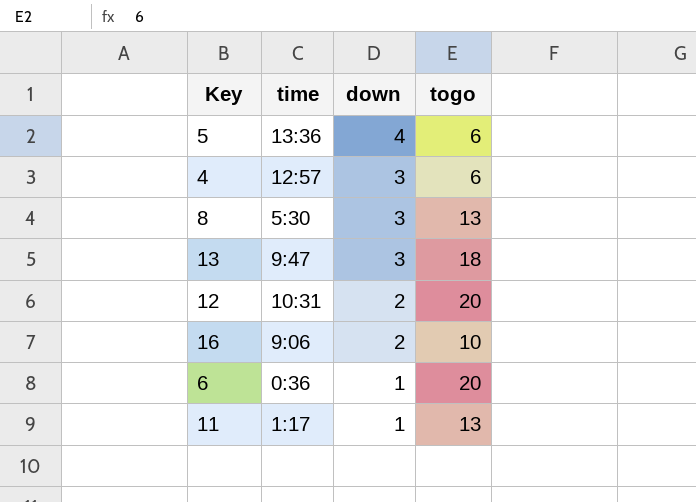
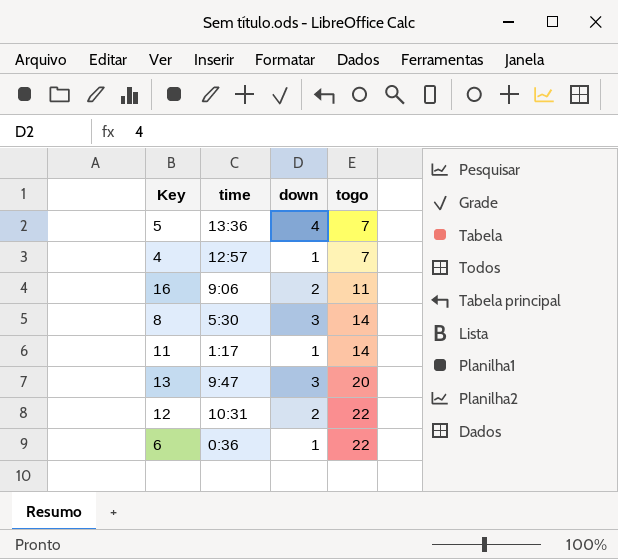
row order: down descending -> togo ascending
5 | togo: 6 -> 7
4 | down: 3 -> 1
4 | togo: 6 -> 7
16 | togo: 10 -> 11
8 | togo: 13 -> 14
11 | togo: 13 -> 14
13 | togo: 18 -> 20
12 | togo: 20 -> 22
6 | togo: 20 -> 22

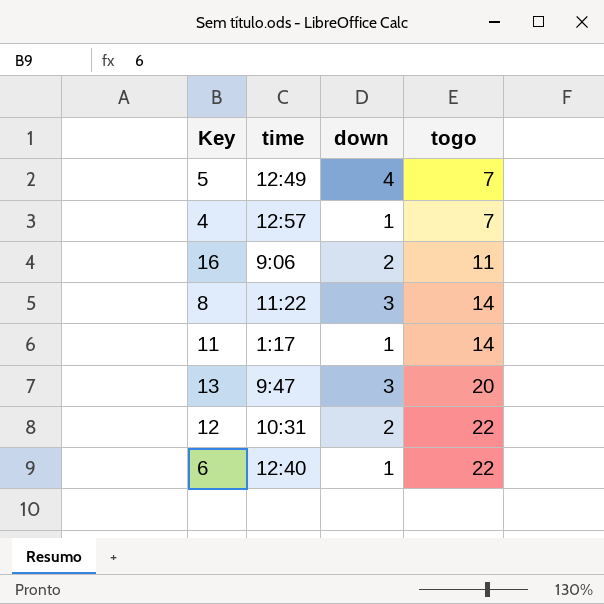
5 | time: 13:36 -> 12:49
8 | time: 5:30 -> 11:22
6 | time: 0:36 -> 12:40

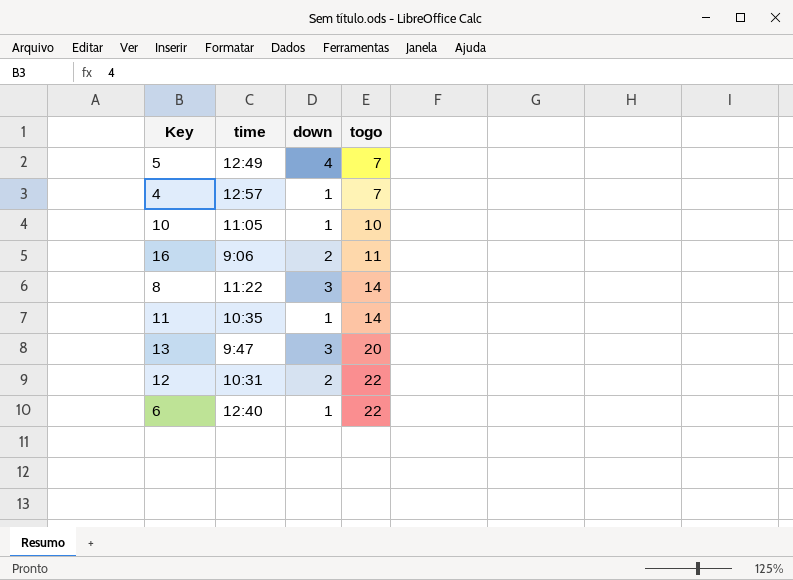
row 10: none -> 11:05 | 1 | 10
11 | time: 1:17 -> 10:35

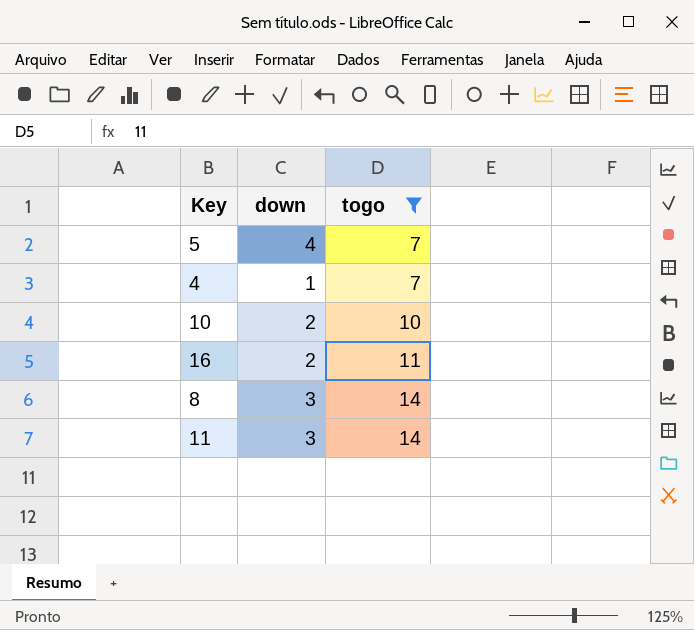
filter: none -> togo <= 14
column time | position: 2 -> none
10 | down: 1 -> 2
11 | down: 1 -> 3

